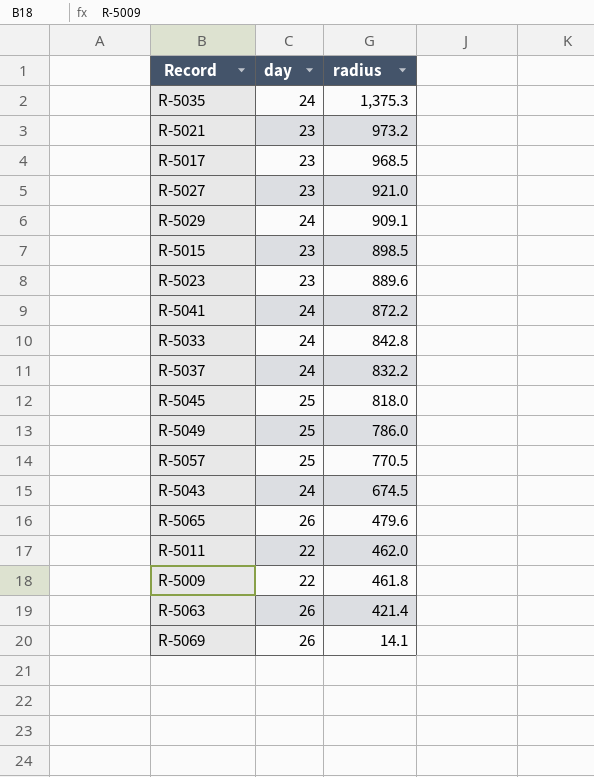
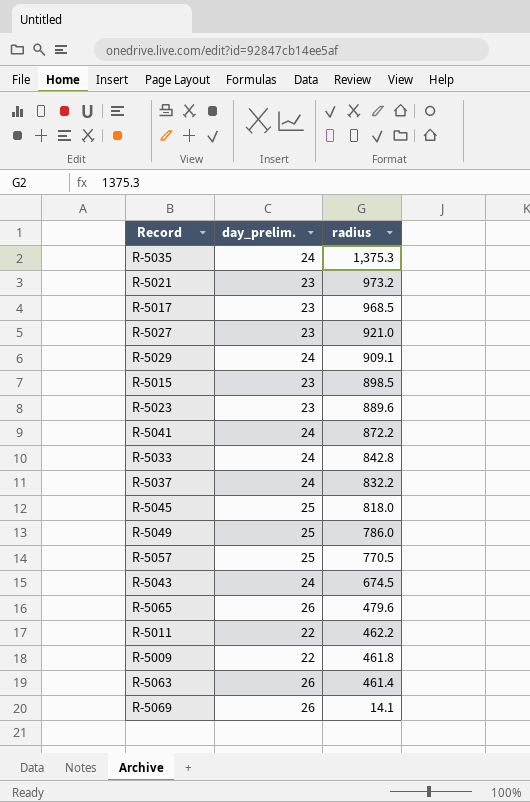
column name: day -> day_prelim.
R-5011 | radius: 462.0 -> 462.2
R-5063 | radius: 421.4 -> 461.4

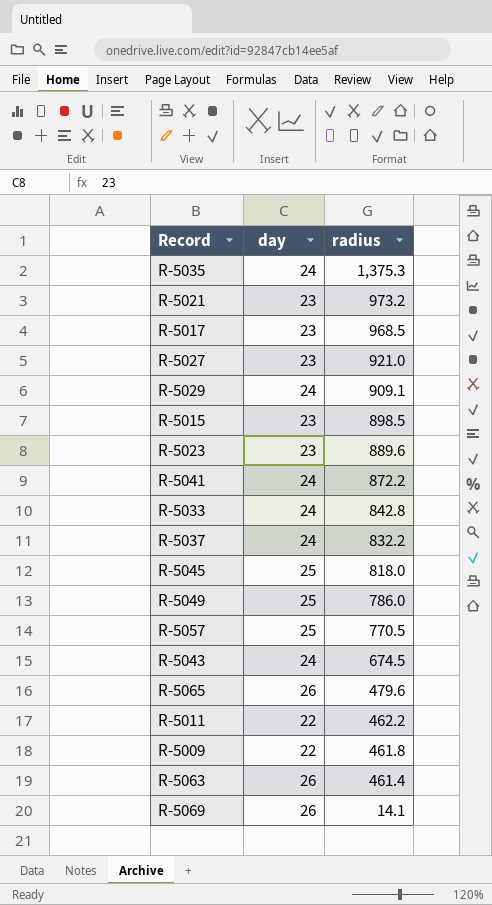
column name: day_prelim. -> day

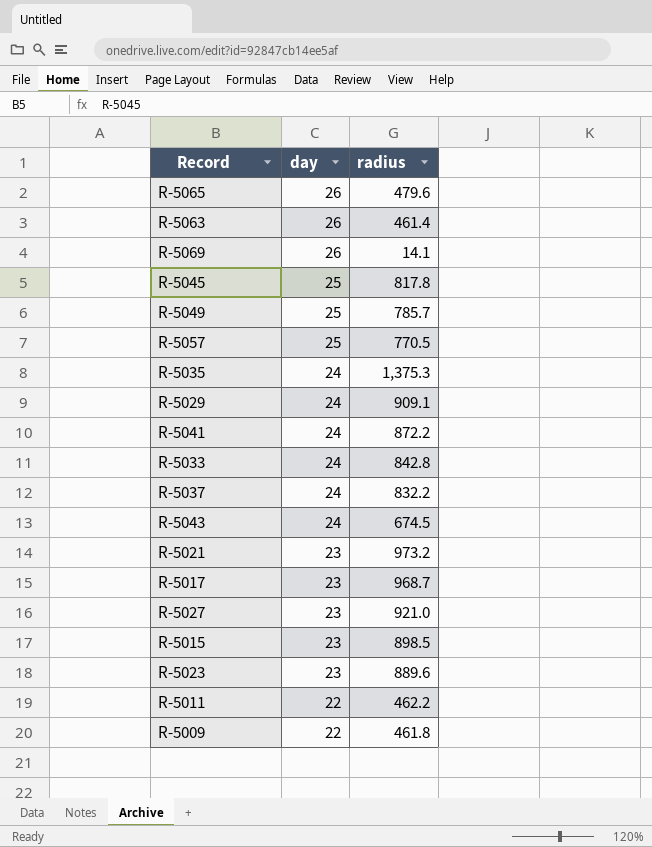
row order: radius descending -> day descending
R-5045 | radius: 818.0 -> 817.8
R-5049 | radius: 786.0 -> 785.7
R-5017 | radius: 968.5 -> 968.7

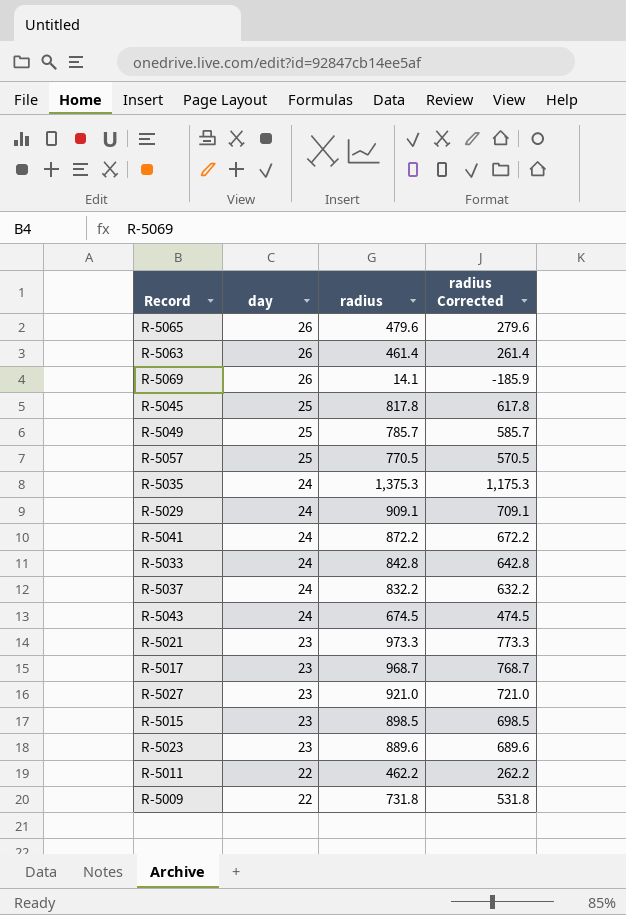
column radius Corrected | formula: none -> [radius] - 200
R-5021 | radius: 973.2 -> 973.3
R-5009 | radius: 461.8 -> 731.8

